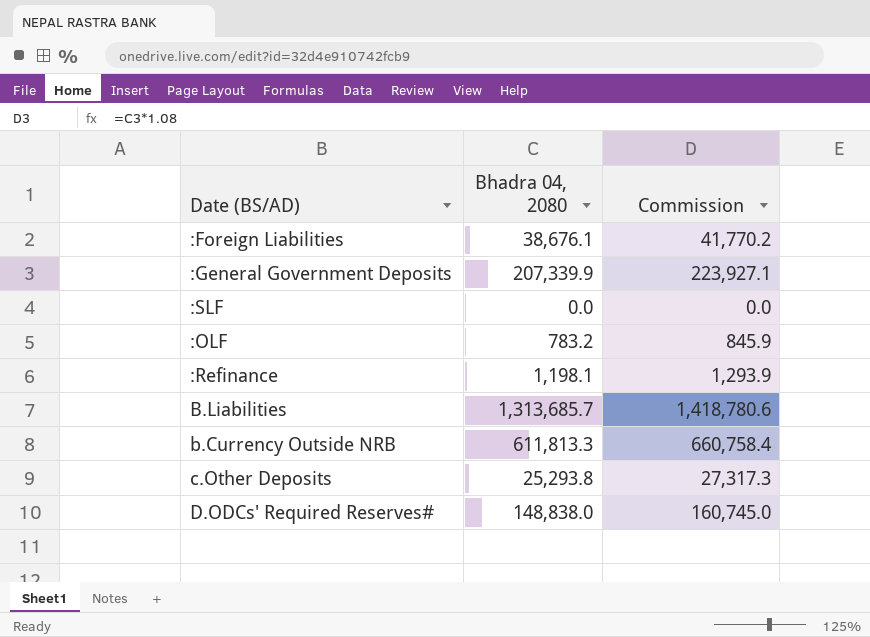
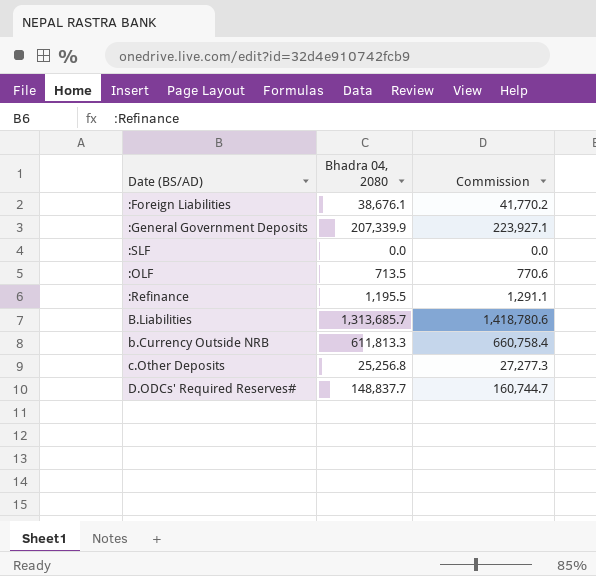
:OLF | Bhadra 04, 2080: 783.2 -> 713.5
:OLF | Commission: 845.9 -> 770.6
:Refinance | Bhadra 04, 2080: 1,198.1 -> 1,195.5
:Refinance | Commission: 1,293.9 -> 1,291.1
c.Other Deposits | Bhadra 04, 2080: 25,293.8 -> 25,256.8
c.Other Deposits | Commission: 27,317.3 -> 27,277.3
D.ODCs' Required Reserves# | Bhadra 04, 2080: 148,838.0 -> 148,837.7
D.ODCs' Required Reserves# | Commission: 160,745.0 -> 160,744.7

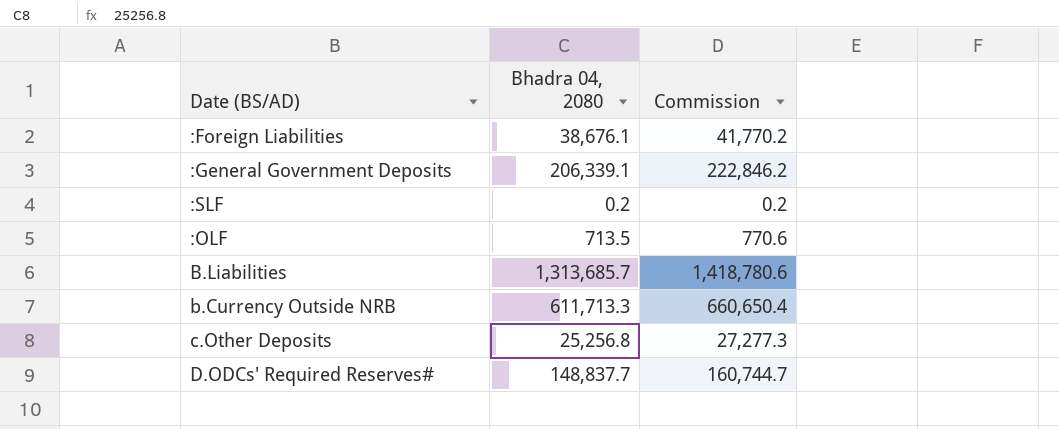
row :Refinance: 1,195.5 | 1,291.1 -> none
:General Government Deposits | Bhadra 04, 2080: 207,339.9 -> 206,339.1
:General Government Deposits | Commission: 223,927.1 -> 222,846.2
:SLF | Bhadra 04, 2080: 0.0 -> 0.2
:SLF | Commission: 0.0 -> 0.2
b.Currency Outside NRB | Bhadra 04, 2080: 611,813.3 -> 611,713.3
b.Currency Outside NRB | Commission: 660,758.4 -> 660,650.4

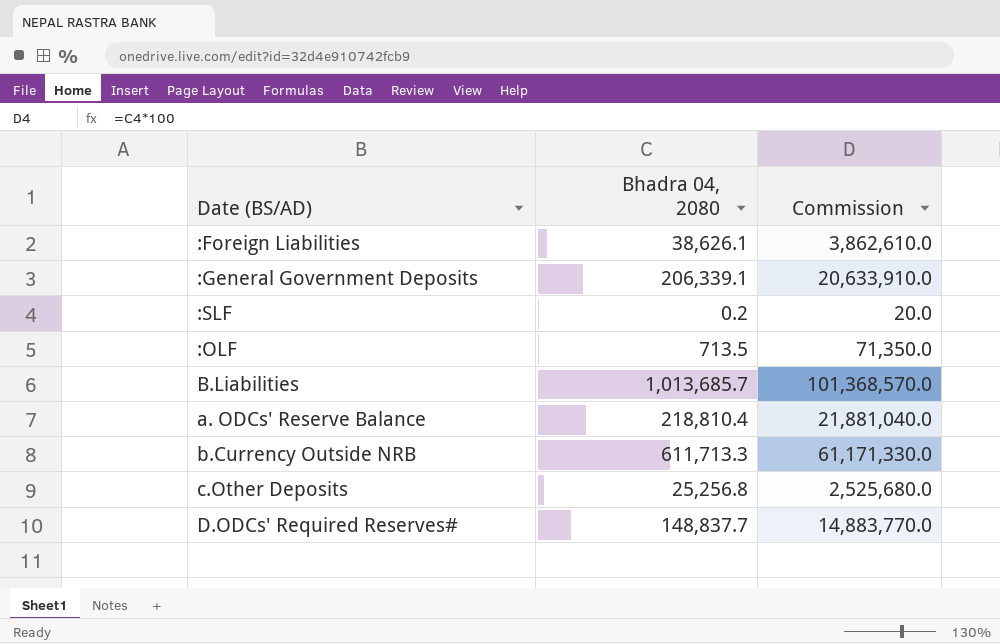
column Commission | formula: [Bhadra 04, 2080] * 1.08 -> [Bhadra 04, 2080] * 100
:Foreign Liabilities | Bhadra 04, 2080: 38,676.1 -> 38,626.1
B.Liabilities | Bhadra 04, 2080: 1,313,685.7 -> 1,013,685.7
row a. ODCs' Reserve Balance: none -> 218,810.4 | 21,881,040.0

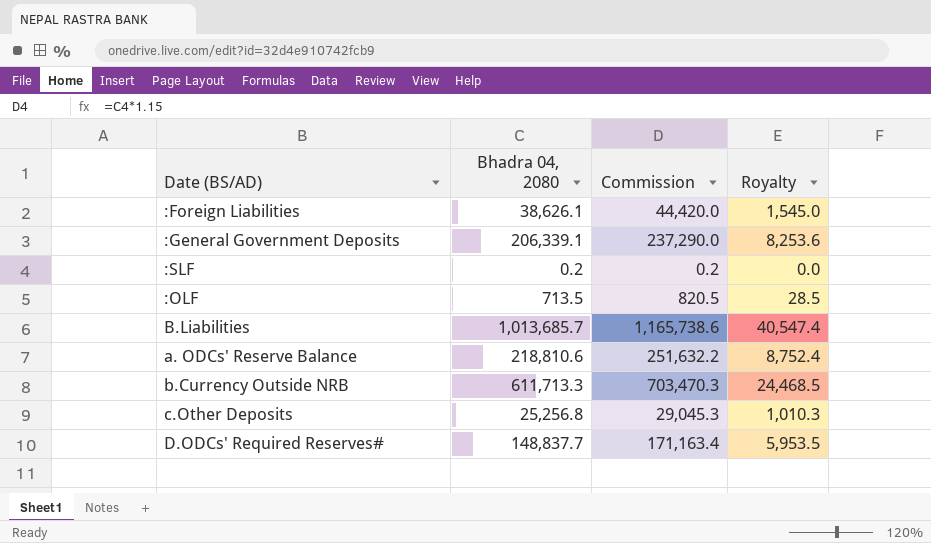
column Commission | formula: [Bhadra 04, 2080] * 100 -> [Bhadra 04, 2080] * 1.15
column Royalty | formula: none -> [Bhadra 04, 2080] * 0.04
a. ODCs' Reserve Balance | Bhadra 04, 2080: 218,810.4 -> 218,810.6

